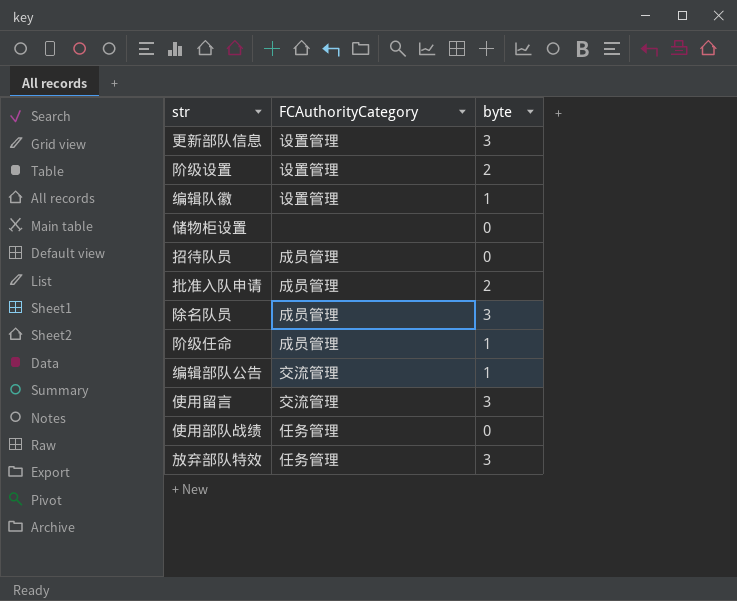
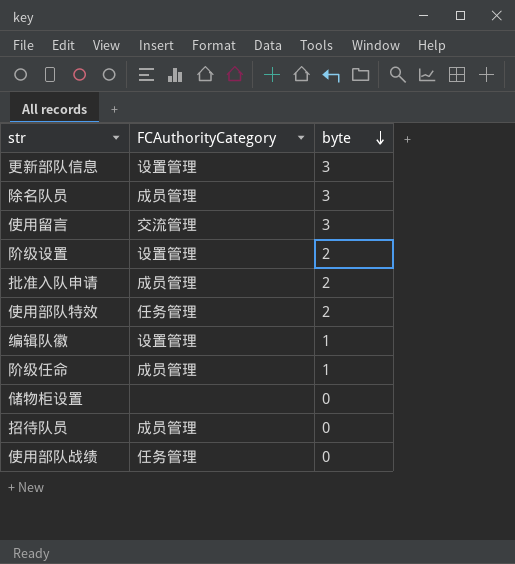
row order: none -> byte descending
row 编辑部队公告: 交流管理 | 1 -> none
row 放弃部队特效: 任务管理 | 3 -> none
row 使用部队特效: none -> 任务管理 | 2

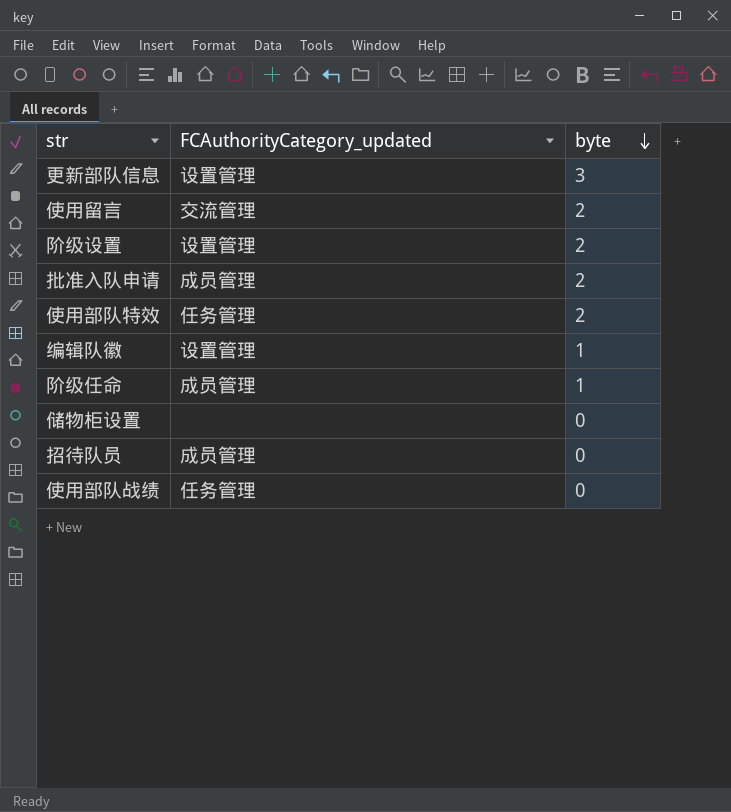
column name: FCAuthorityCategory -> FCAuthorityCategory_updated
row 除名队员: 成员管理 | 3 -> none
使用留言 | byte: 3 -> 2

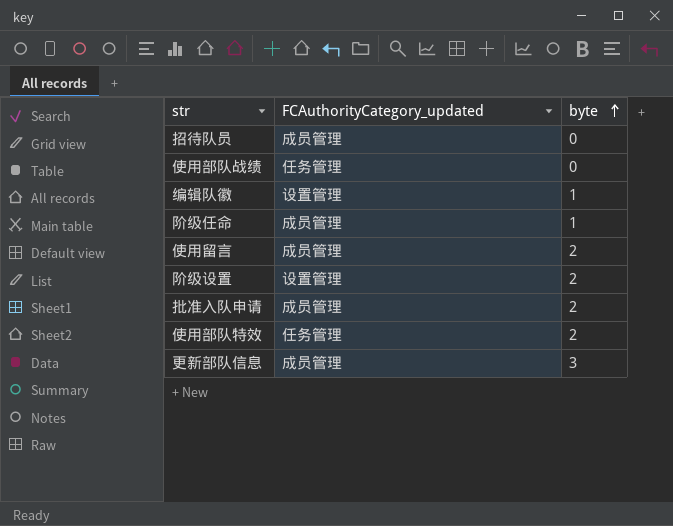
row order: byte descending -> byte ascending
row 储物柜设置: none | 0 -> none
使用留言 | FCAuthorityCategory_updated: 交流管理 -> 成员管理
更新部队信息 | FCAuthorityCategory_updated: 设置管理 -> 成员管理

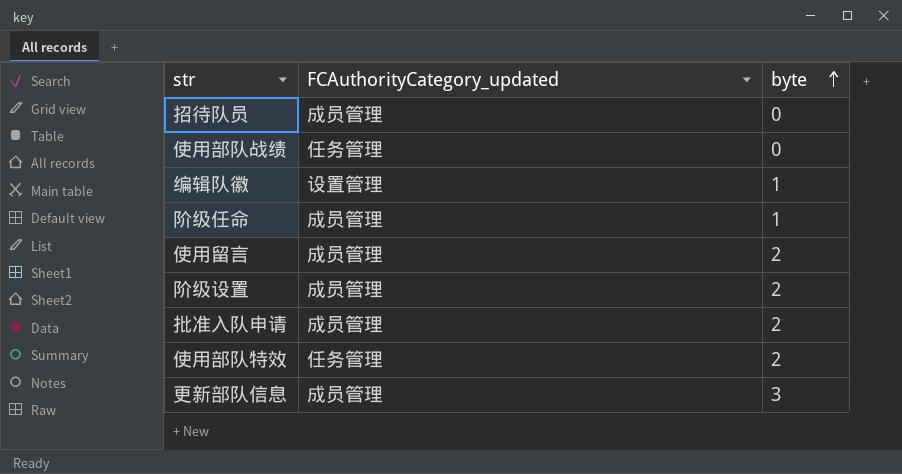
阶级设置 | FCAuthorityCategory_updated: 设置管理 -> 成员管理

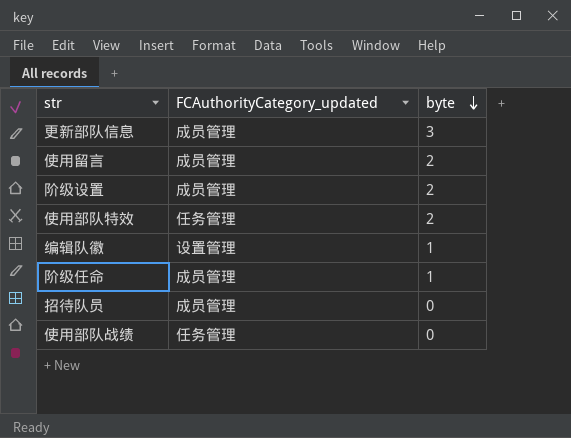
row order: byte ascending -> byte descending
row 批准入队申请: 成员管理 | 2 -> none

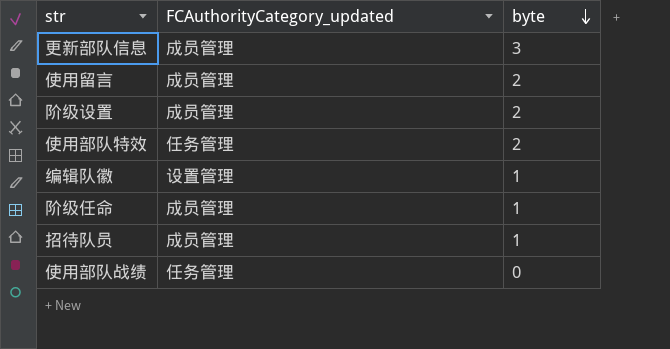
招待队员 | byte: 0 -> 1

